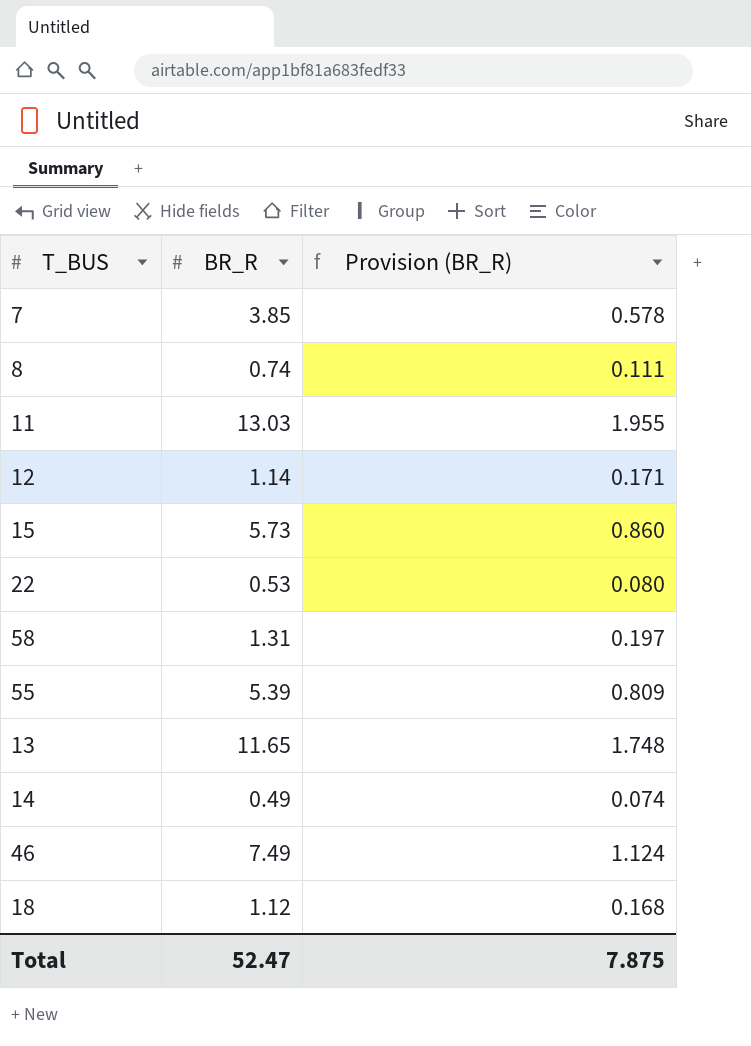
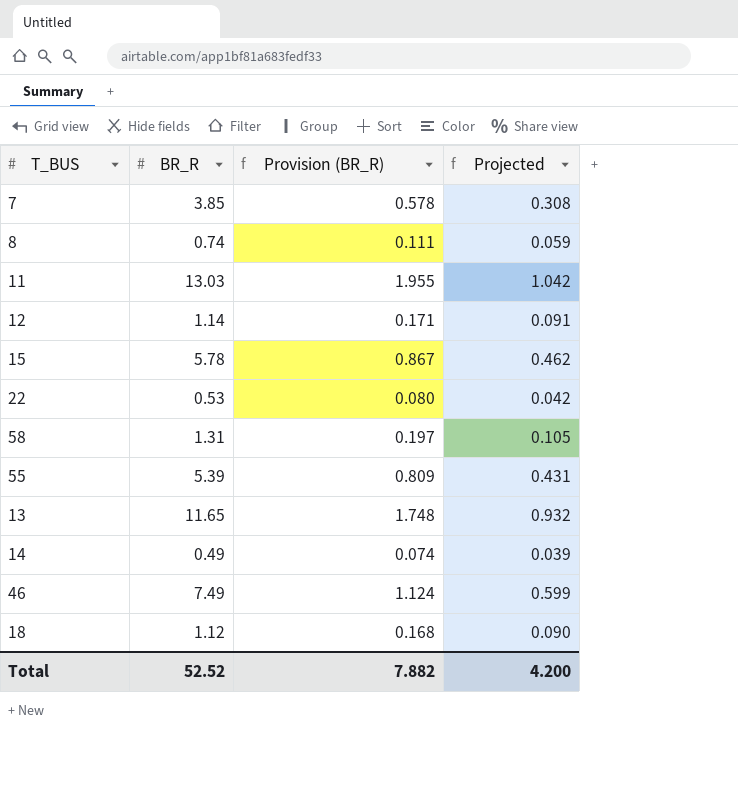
column Projected | formula: none -> [BR_R] * 0.08
15 | BR_R: 5.73 -> 5.78
15 | Provision (BR_R): 0.860 -> 0.867
Total | BR_R: 52.47 -> 52.52
Total | Provision (BR_R): 7.875 -> 7.882

